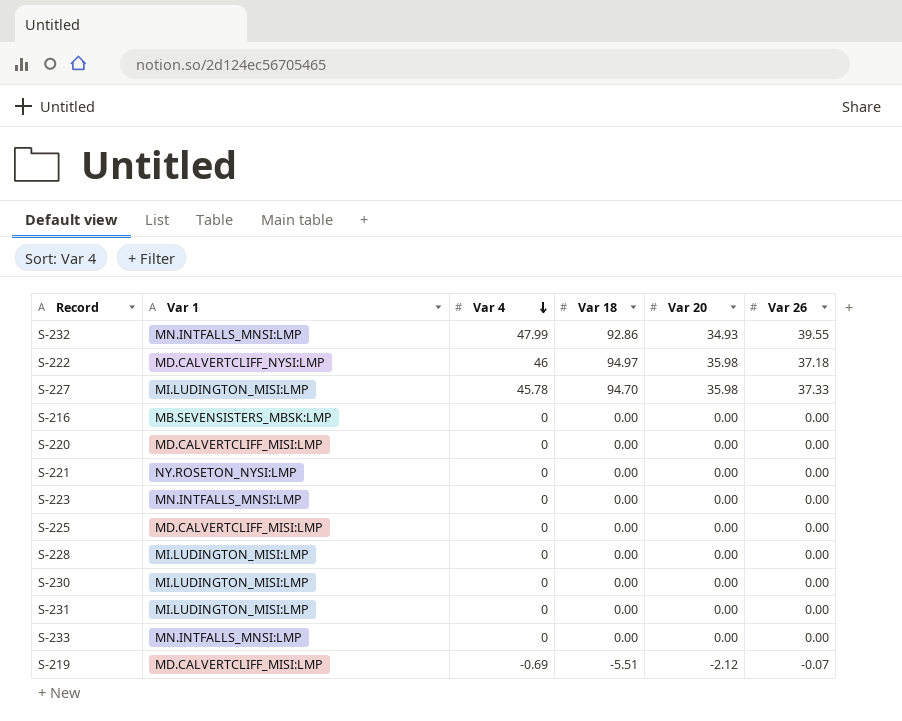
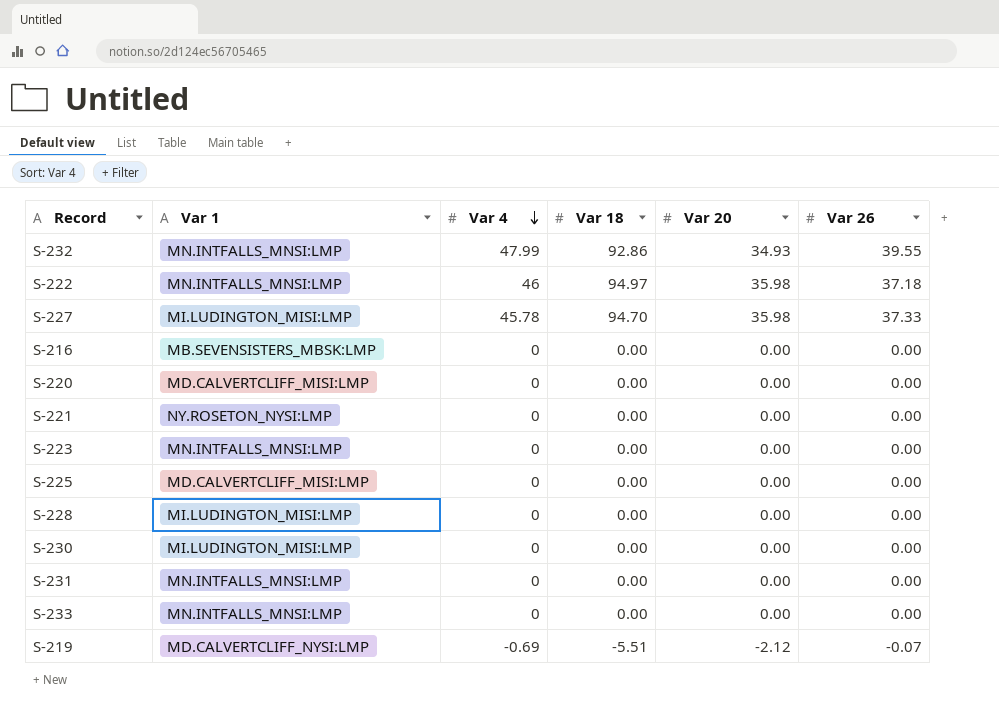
S-222 | Var 1: MD.CALVERTCLIFF_NYSI:LMP -> MN.INTFALLS_MNSI:LMP
S-231 | Var 1: MI.LUDINGTON_MISI:LMP -> MN.INTFALLS_MNSI:LMP
S-219 | Var 1: MD.CALVERTCLIFF_MISI:LMP -> MD.CALVERTCLIFF_NYSI:LMP

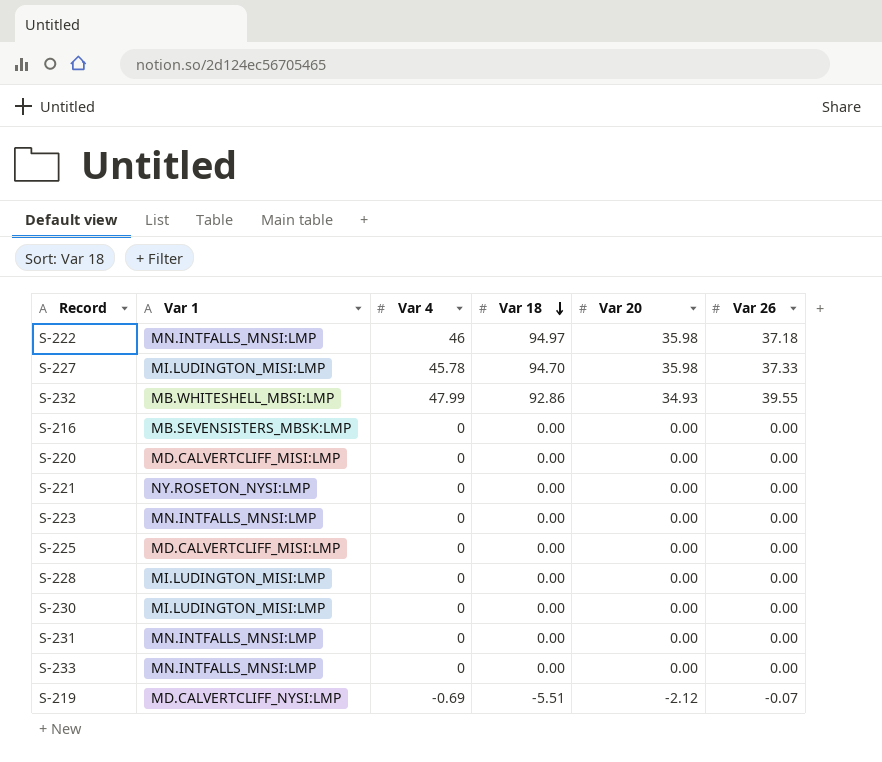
row order: Var 4 descending -> Var 18 descending
S-232 | Var 1: MN.INTFALLS_MNSI:LMP -> MB.WHITESHELL_MBSI:LMP

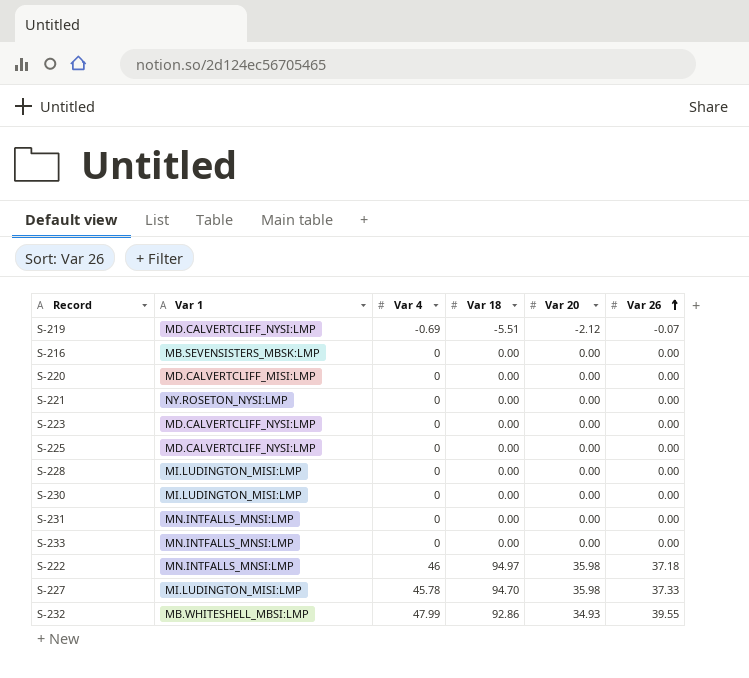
row order: Var 18 descending -> Var 26 ascending
S-223 | Var 1: MN.INTFALLS_MNSI:LMP -> MD.CALVERTCLIFF_NYSI:LMP
S-225 | Var 1: MD.CALVERTCLIFF_MISI:LMP -> MD.CALVERTCLIFF_NYSI:LMP

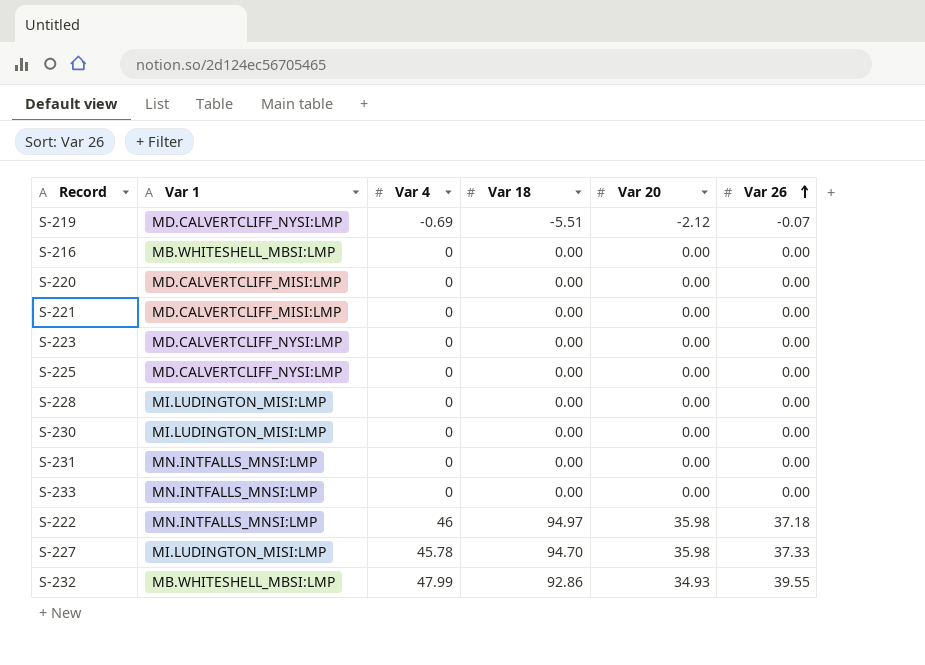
S-216 | Var 1: MB.SEVENSISTERS_MBSK:LMP -> MB.WHITESHELL_MBSI:LMP
S-221 | Var 1: NY.ROSETON_NYSI:LMP -> MD.CALVERTCLIFF_MISI:LMP

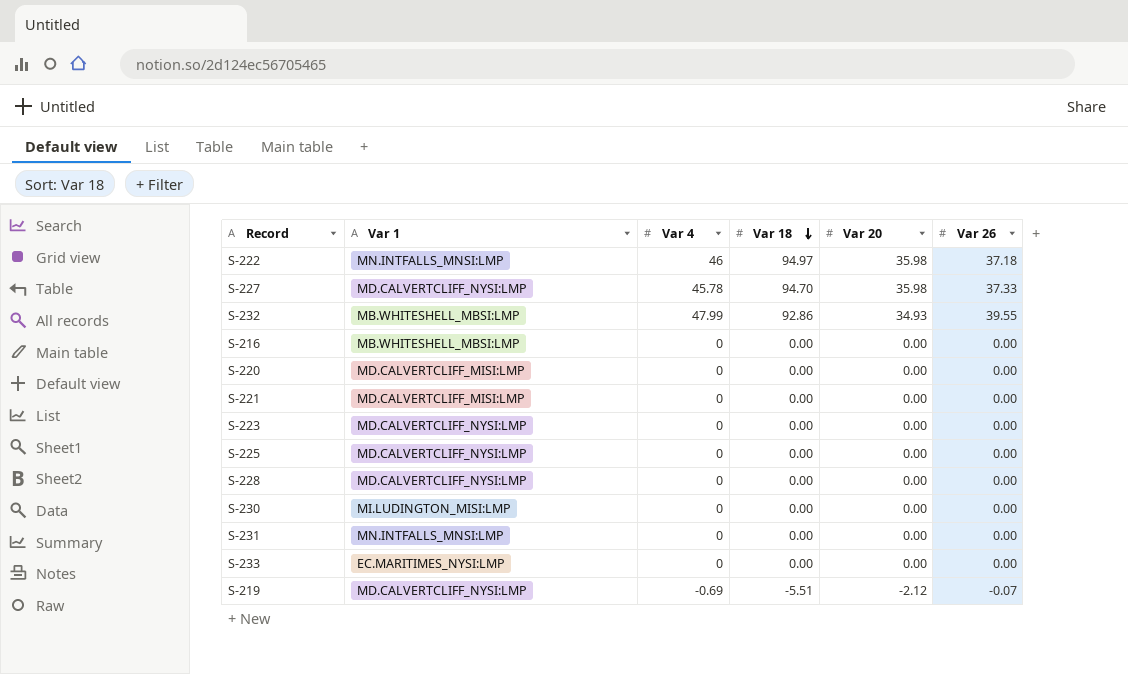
row order: Var 26 ascending -> Var 18 descending
S-227 | Var 1: MI.LUDINGTON_MISI:LMP -> MD.CALVERTCLIFF_NYSI:LMP
S-228 | Var 1: MI.LUDINGTON_MISI:LMP -> MD.CALVERTCLIFF_NYSI:LMP
S-233 | Var 1: MN.INTFALLS_MNSI:LMP -> EC.MARITIMES_NYSI:LMP

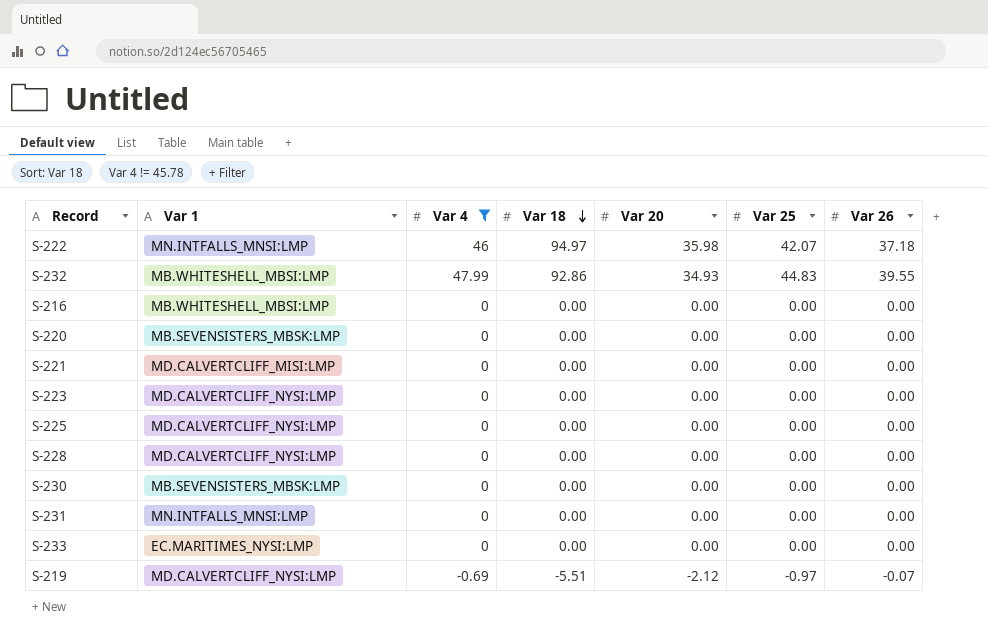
filter: none -> Var 4 != 45.78
column Var 25 | position: none -> 6
S-220 | Var 1: MD.CALVERTCLIFF_MISI:LMP -> MB.SEVENSISTERS_MBSK:LMP
S-230 | Var 1: MI.LUDINGTON_MISI:LMP -> MB.SEVENSISTERS_MBSK:LMP

